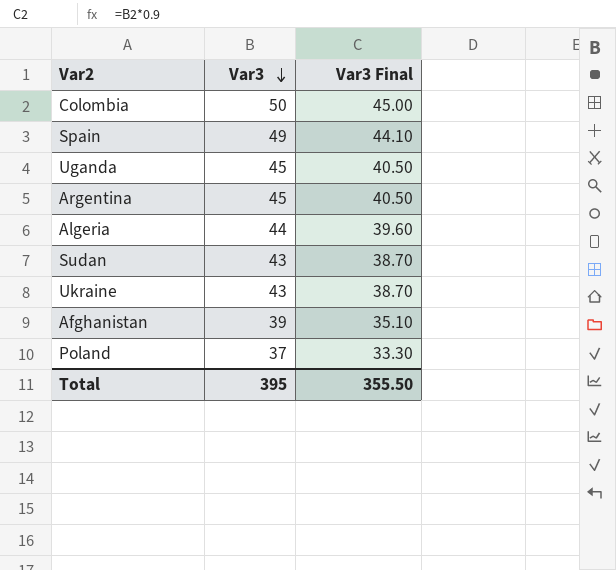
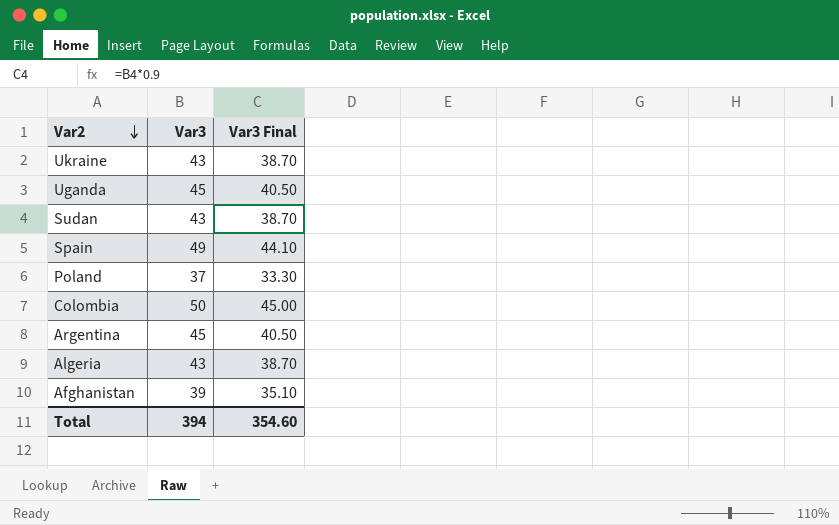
row order: Var3 descending -> Var2 descending
Algeria | Var3: 44 -> 43
Algeria | Var3 Final: 39.60 -> 38.70
Total | Var3: 395 -> 394
Total | Var3 Final: 355.50 -> 354.60

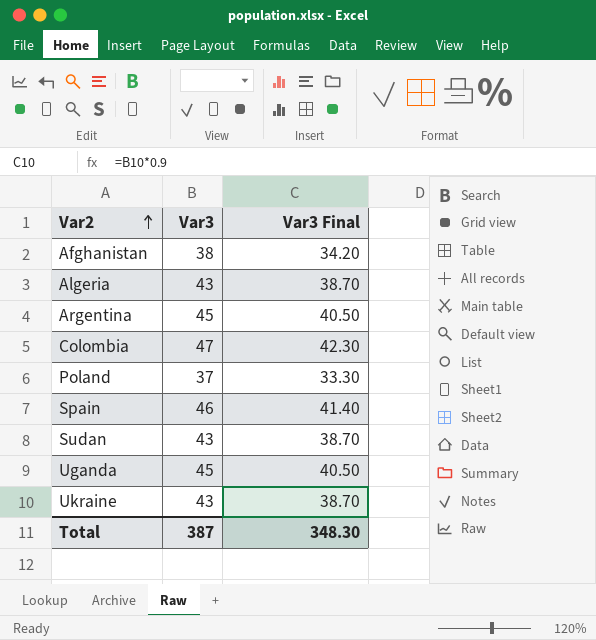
row order: Var2 descending -> Var2 ascending
Afghanistan | Var3: 39 -> 38
Afghanistan | Var3 Final: 35.10 -> 34.20
Colombia | Var3: 50 -> 47
Colombia | Var3 Final: 45.00 -> 42.30
Spain | Var3: 49 -> 46
Spain | Var3 Final: 44.10 -> 41.40
Total | Var3: 394 -> 387
Total | Var3 Final: 354.60 -> 348.30

